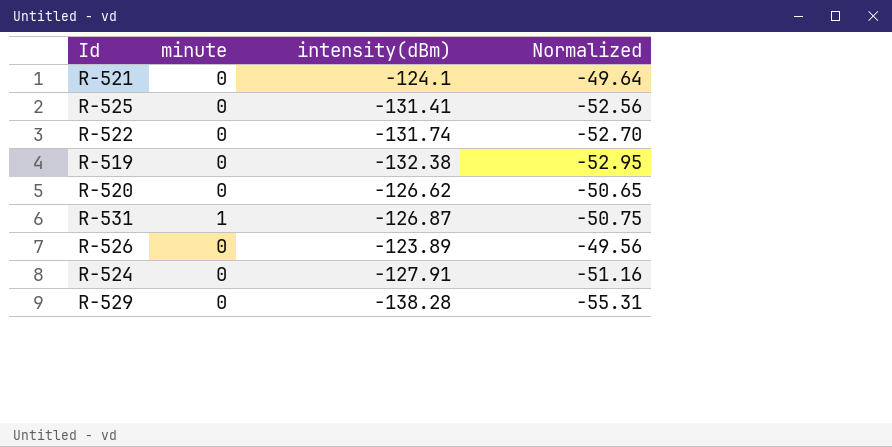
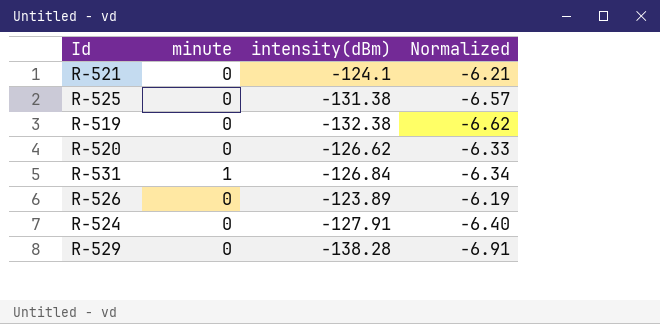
column Normalized | formula: [intensity(dBm)] * 0.4 -> [intensity(dBm)] * 0.05
row R-522: 0 | -131.74 | -52.70 -> none
R-525 | intensity(dBm): -131.41 -> -131.38
R-531 | intensity(dBm): -126.87 -> -126.84

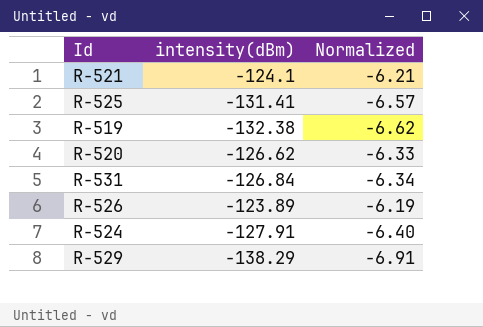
column minute | position: 2 -> none
R-525 | intensity(dBm): -131.38 -> -131.41
R-529 | intensity(dBm): -138.28 -> -138.29

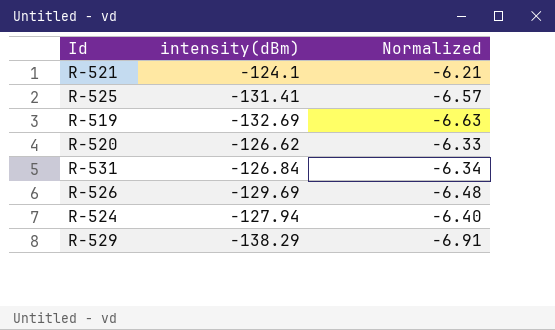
R-519 | intensity(dBm): -132.38 -> -132.69
R-519 | Normalized: -6.62 -> -6.63
R-526 | intensity(dBm): -123.89 -> -129.69
R-526 | Normalized: -6.19 -> -6.48
R-524 | intensity(dBm): -127.91 -> -127.94

